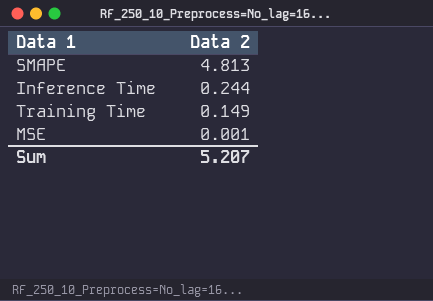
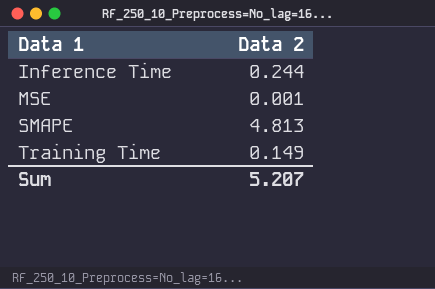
row order: Data 2 descending -> Data 1 ascending

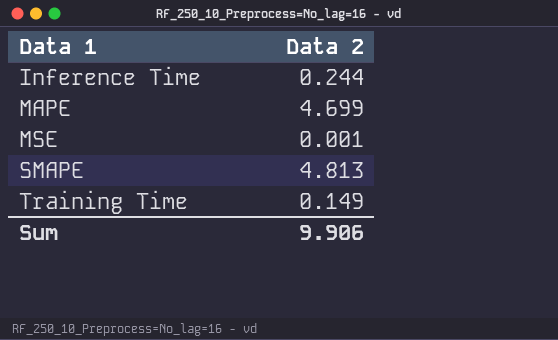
row MAPE: none -> 4.699
Sum | Data 2: 5.207 -> 9.906

